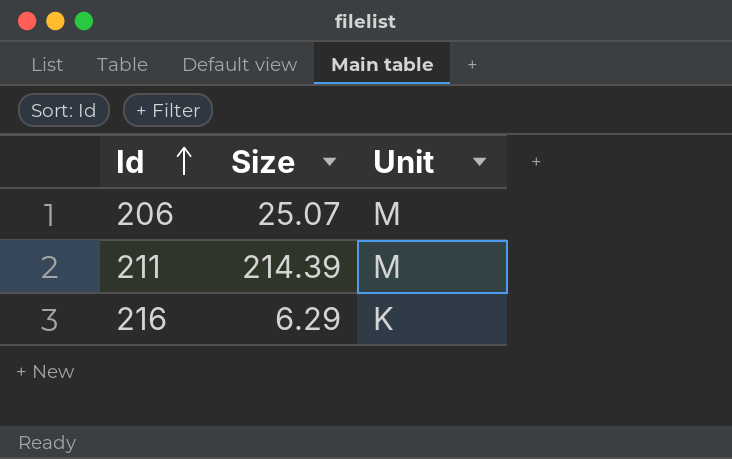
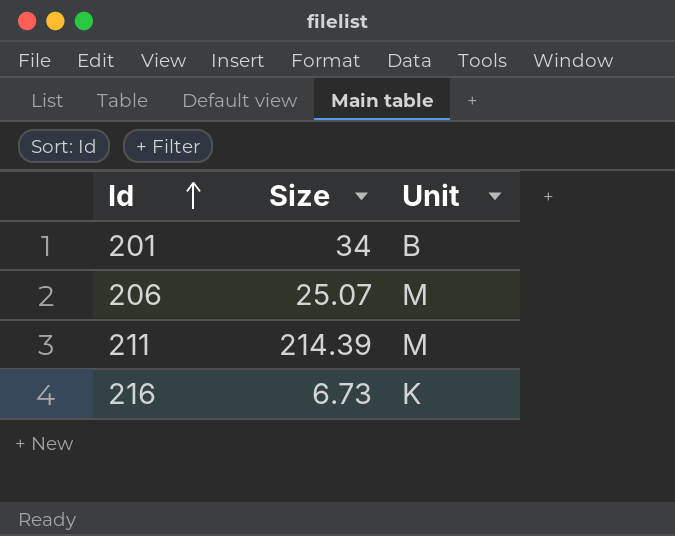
row 201: none -> 34 | B
216 | Size: 6.29 -> 6.73

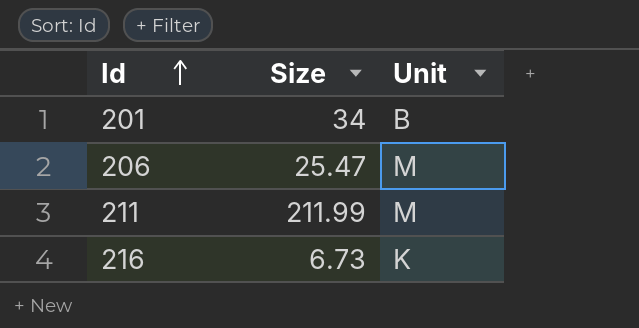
206 | Size: 25.07 -> 25.47
211 | Size: 214.39 -> 211.99

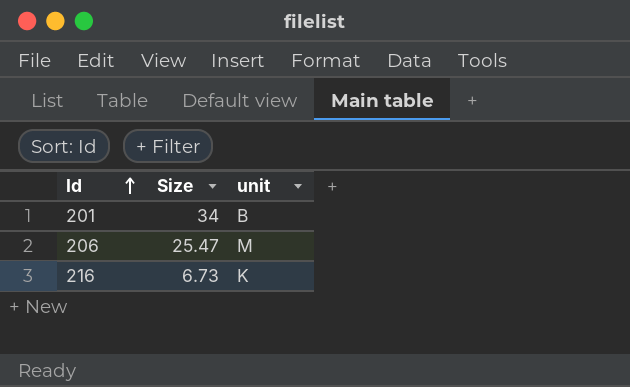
column name: Unit -> unit
row 211: 211.99 | M -> none

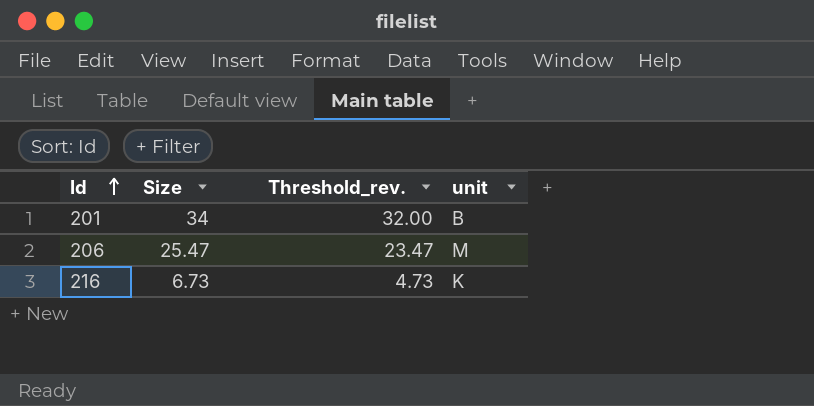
column Threshold_rev. | formula: none -> [Size] - 2

